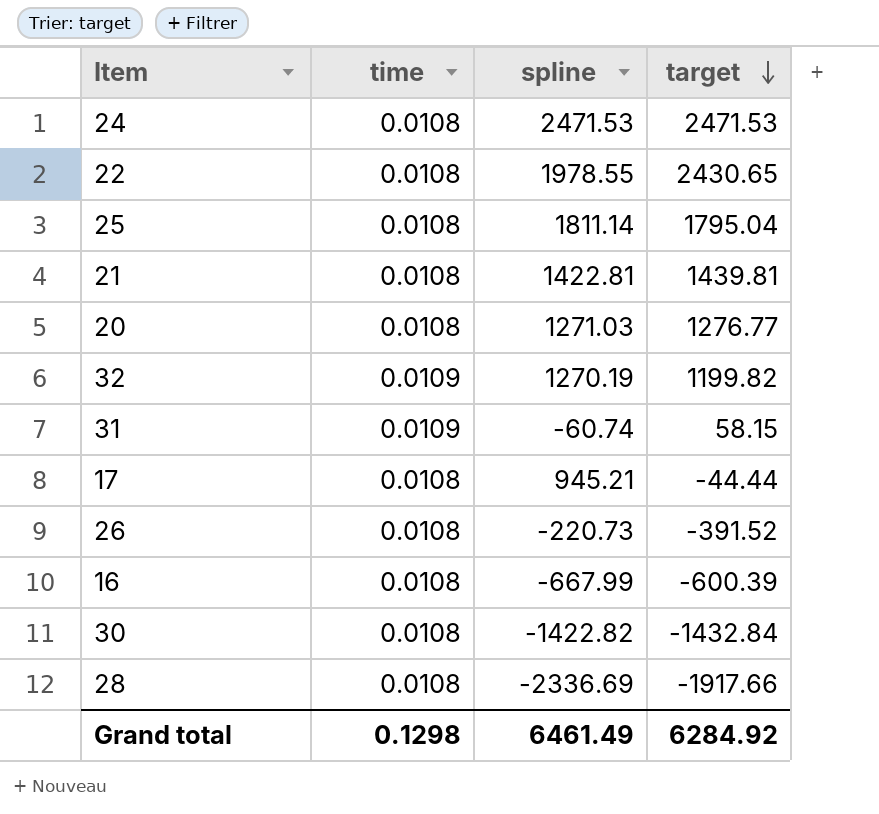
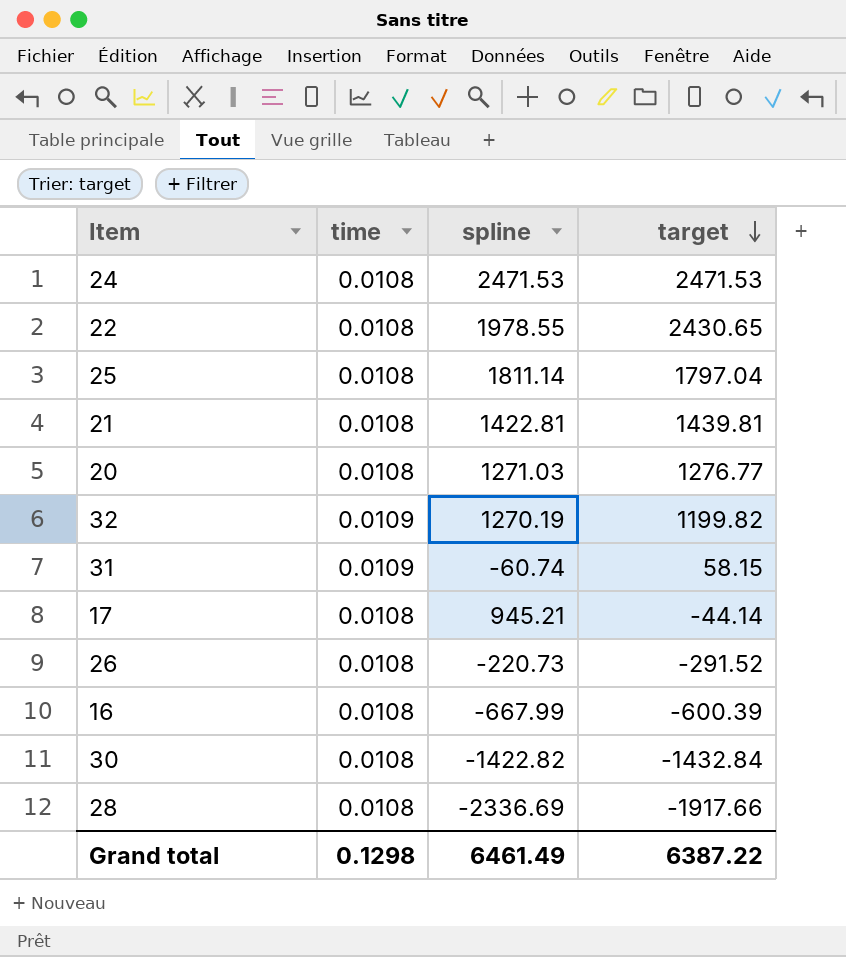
25 | target: 1795.04 -> 1797.04
17 | target: -44.44 -> -44.14
26 | target: -391.52 -> -291.52
Grand total | target: 6284.92 -> 6387.22

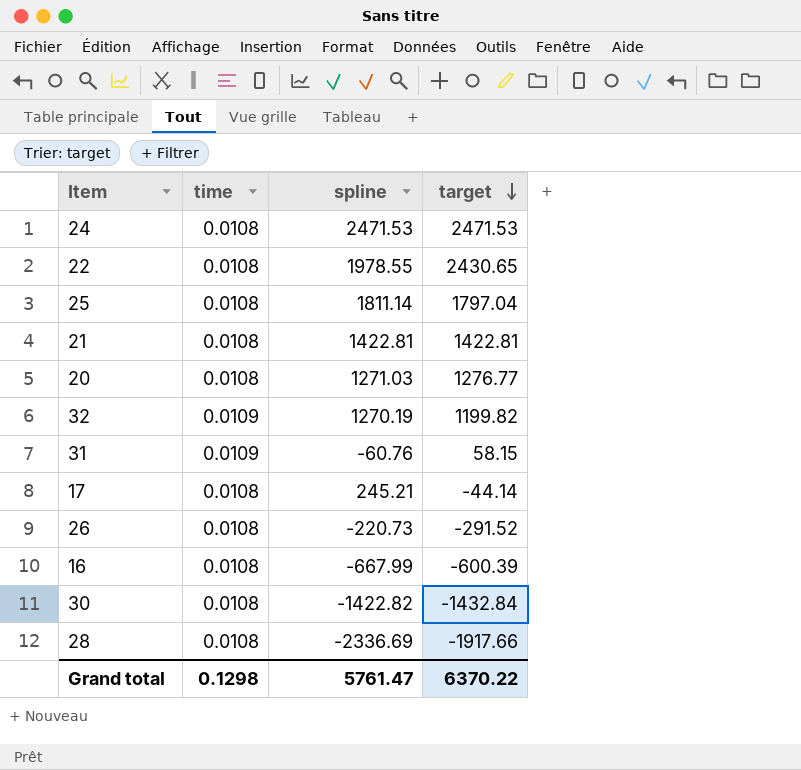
21 | target: 1439.81 -> 1422.81
31 | spline: -60.74 -> -60.76
17 | spline: 945.21 -> 245.21
Grand total | spline: 6461.49 -> 5761.47
Grand total | target: 6387.22 -> 6370.22

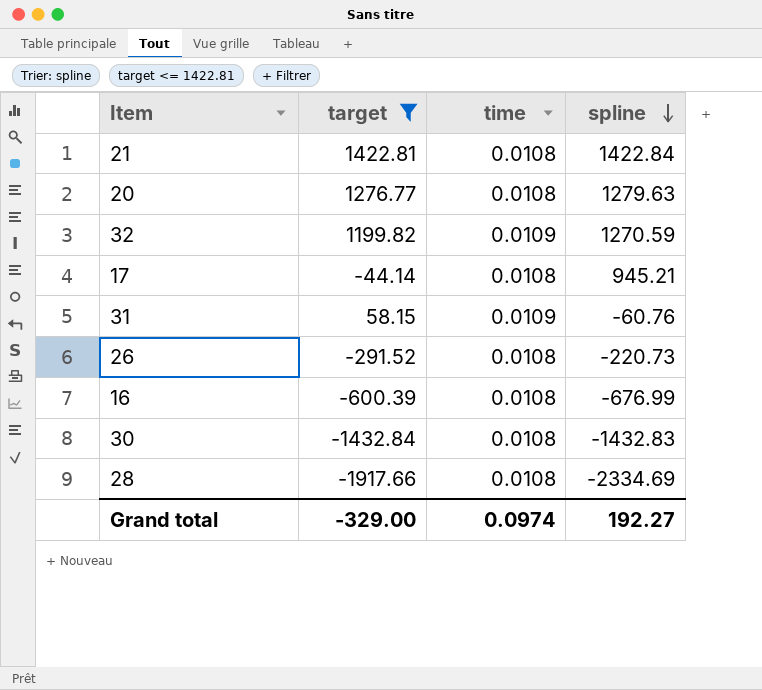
filter: none -> target <= 1422.81
row order: target descending -> spline descending
column target | position: 4 -> 2
21 | spline: 1422.81 -> 1422.84
20 | spline: 1271.03 -> 1279.63
32 | spline: 1270.19 -> 1270.59
17 | spline: 245.21 -> 945.21
16 | spline: -667.99 -> -676.99
30 | spline: -1422.82 -> -1432.83
28 | spline: -2336.69 -> -2334.69
Grand total | target: 6370.22 -> -329.00
Grand total | time: 0.1298 -> 0.0974
Grand total | spline: 5761.47 -> 192.27

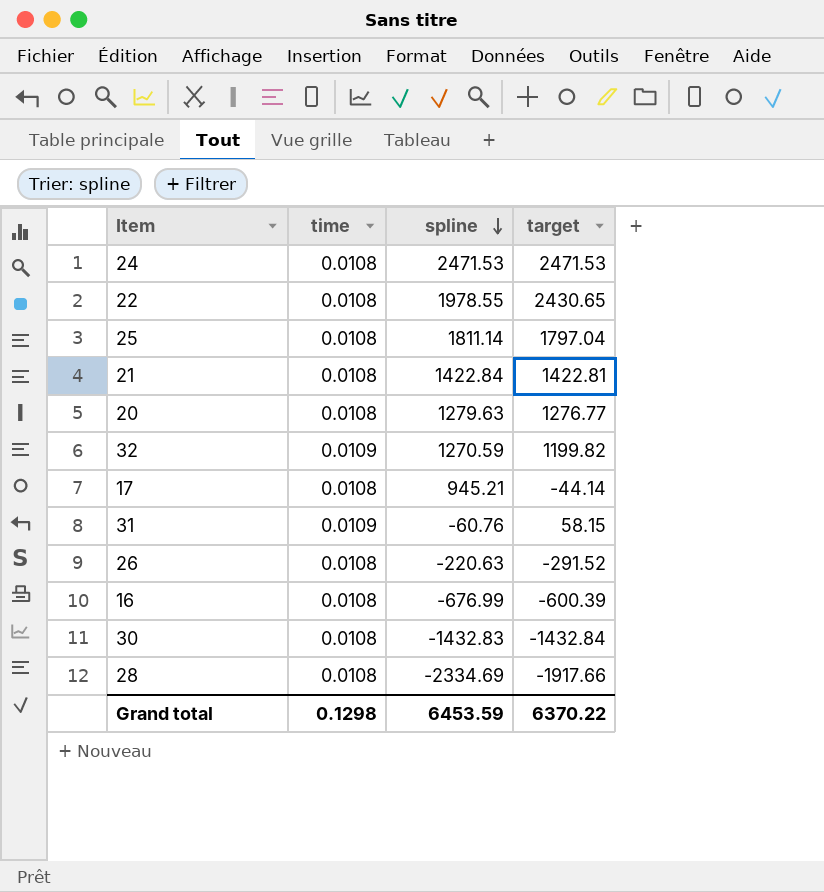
filter: target <= 1422.81 -> none
column target | position: 2 -> 4
26 | spline: -220.73 -> -220.63
Grand total | time: 0.0974 -> 0.1298
Grand total | spline: 192.27 -> 6453.59
Grand total | target: -329.00 -> 6370.22

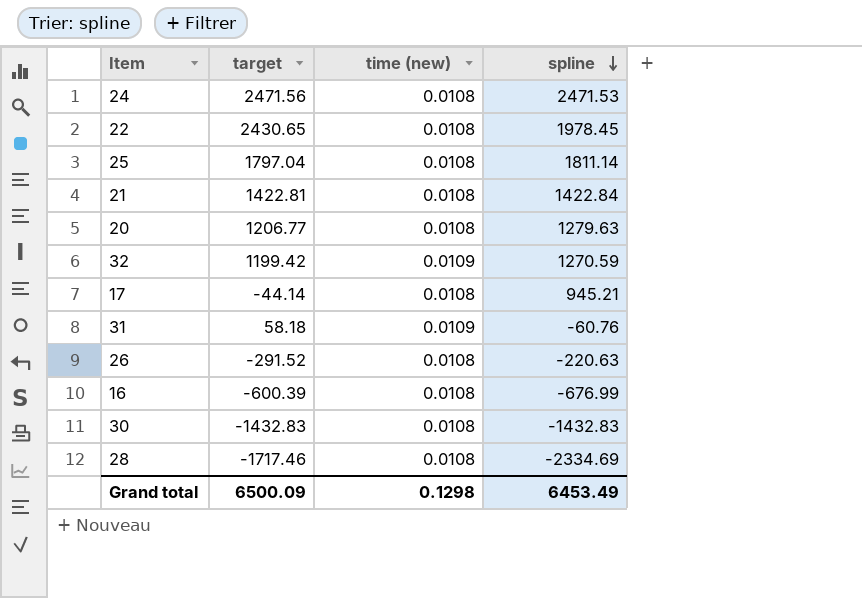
column target | position: 4 -> 2
column name: time -> time (new)
24 | target: 2471.53 -> 2471.56
22 | spline: 1978.55 -> 1978.45
20 | target: 1276.77 -> 1206.77
32 | target: 1199.82 -> 1199.42
31 | target: 58.15 -> 58.18
30 | target: -1432.84 -> -1432.83
28 | target: -1917.66 -> -1717.46
Grand total | target: 6370.22 -> 6500.09
Grand total | spline: 6453.59 -> 6453.49

